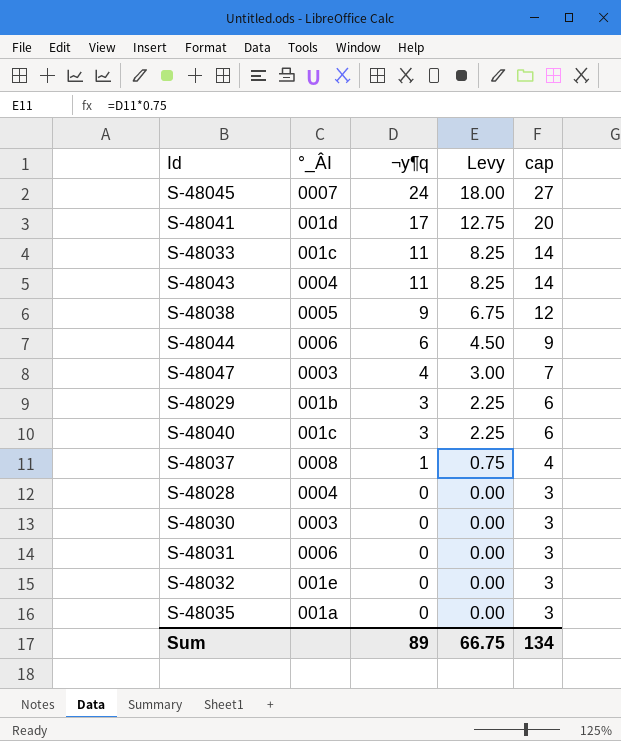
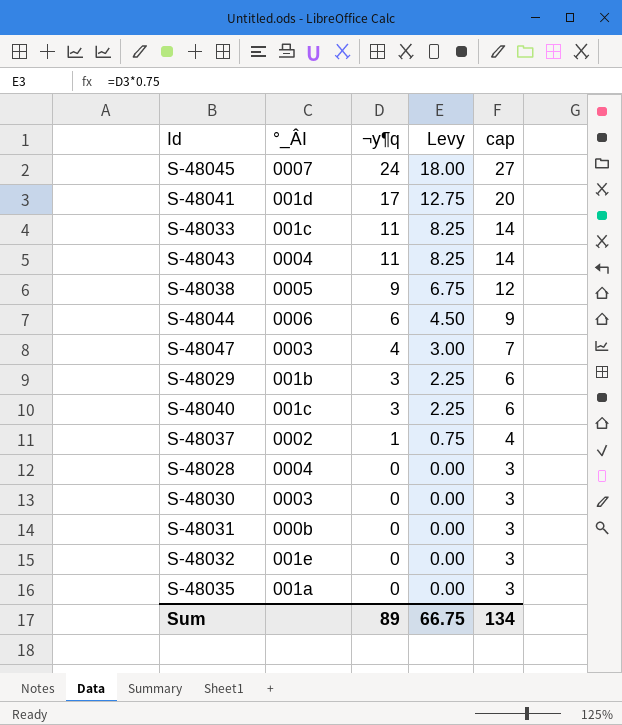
S-48037 | °_ÂI: 0008 -> 0002
S-48031 | °_ÂI: 0006 -> 000b

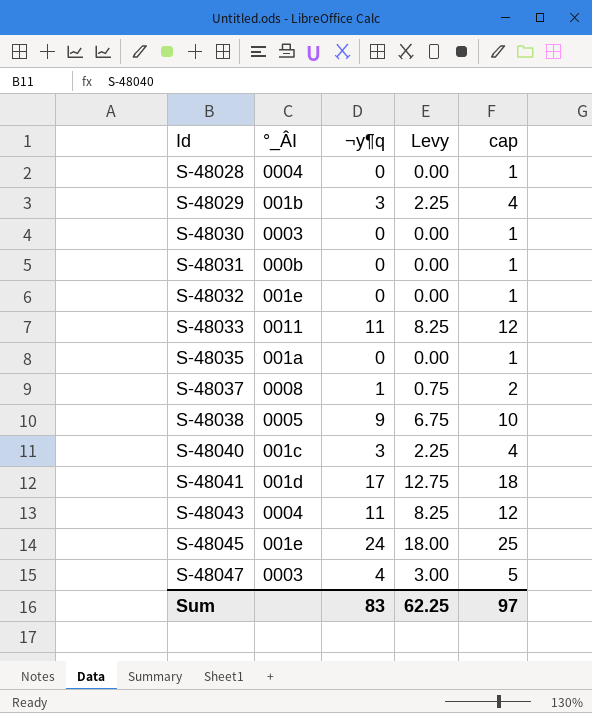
row order: ¬y¶q descending -> Id ascending
column cap | formula: [¬y¶q] + 3 -> [¬y¶q] + 1
row S-48044: 0006 | 6 | 4.50 | 9 -> none
S-48033 | °_ÂI: 001c -> 0011
S-48037 | °_ÂI: 0002 -> 0008
S-48045 | °_ÂI: 0007 -> 001e
Sum | ¬y¶q: 89 -> 83
Sum | Levy: 66.75 -> 62.25
Sum | cap: 134 -> 97

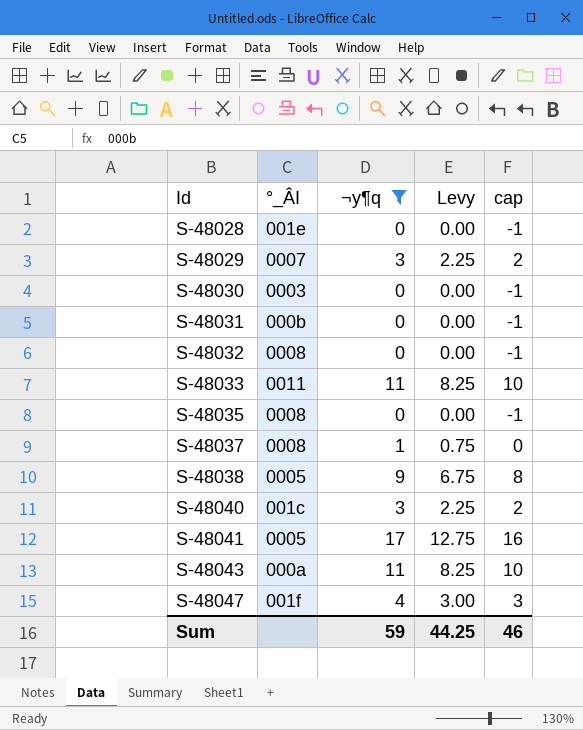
filter: none -> ¬y¶q != 24
column cap | formula: [¬y¶q] + 1 -> [¬y¶q] - 1
S-48028 | °_ÂI: 0004 -> 001e
S-48029 | °_ÂI: 001b -> 0007
S-48032 | °_ÂI: 001e -> 0008
S-48035 | °_ÂI: 001a -> 0008
S-48041 | °_ÂI: 001d -> 0005
S-48043 | °_ÂI: 0004 -> 000a
S-48047 | °_ÂI: 0003 -> 001f
Sum | ¬y¶q: 83 -> 59
Sum | Levy: 62.25 -> 44.25
Sum | cap: 97 -> 46

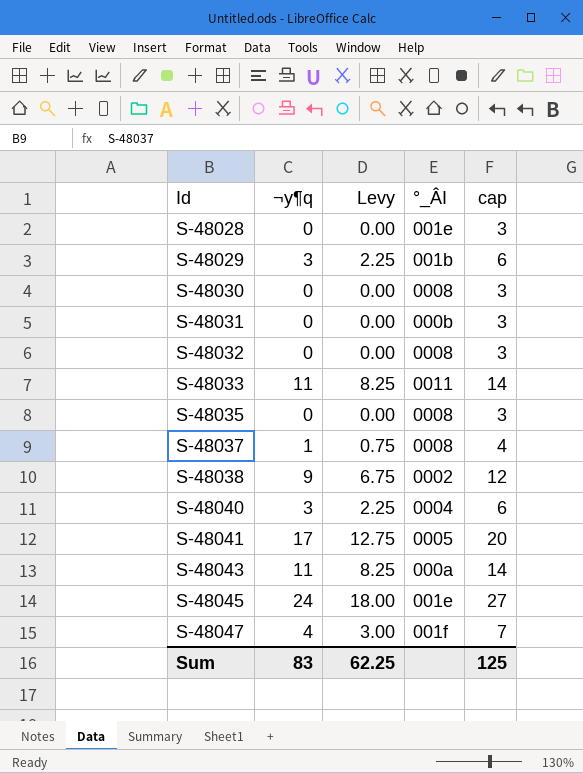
filter: ¬y¶q != 24 -> none
column °_ÂI | position: 2 -> 4
column cap | formula: [¬y¶q] - 1 -> [¬y¶q] + 3
S-48029 | °_ÂI: 0007 -> 001b
S-48030 | °_ÂI: 0003 -> 0008
S-48038 | °_ÂI: 0005 -> 0002
S-48040 | °_ÂI: 001c -> 0004
Sum | ¬y¶q: 59 -> 83
Sum | Levy: 44.25 -> 62.25
Sum | cap: 46 -> 125

